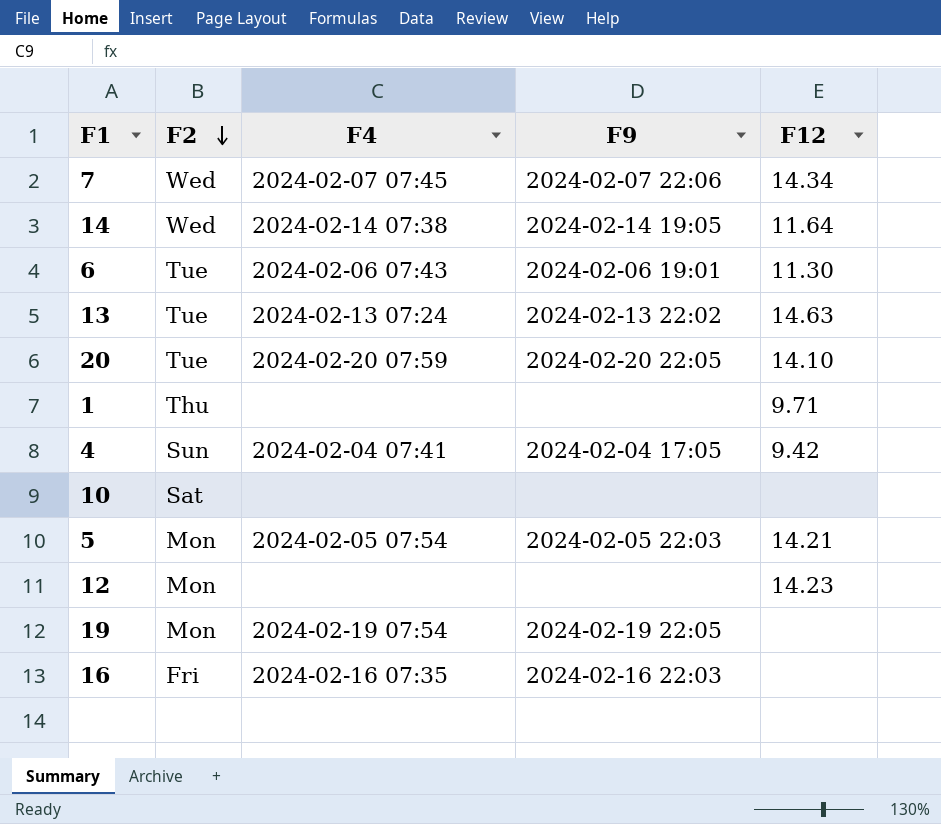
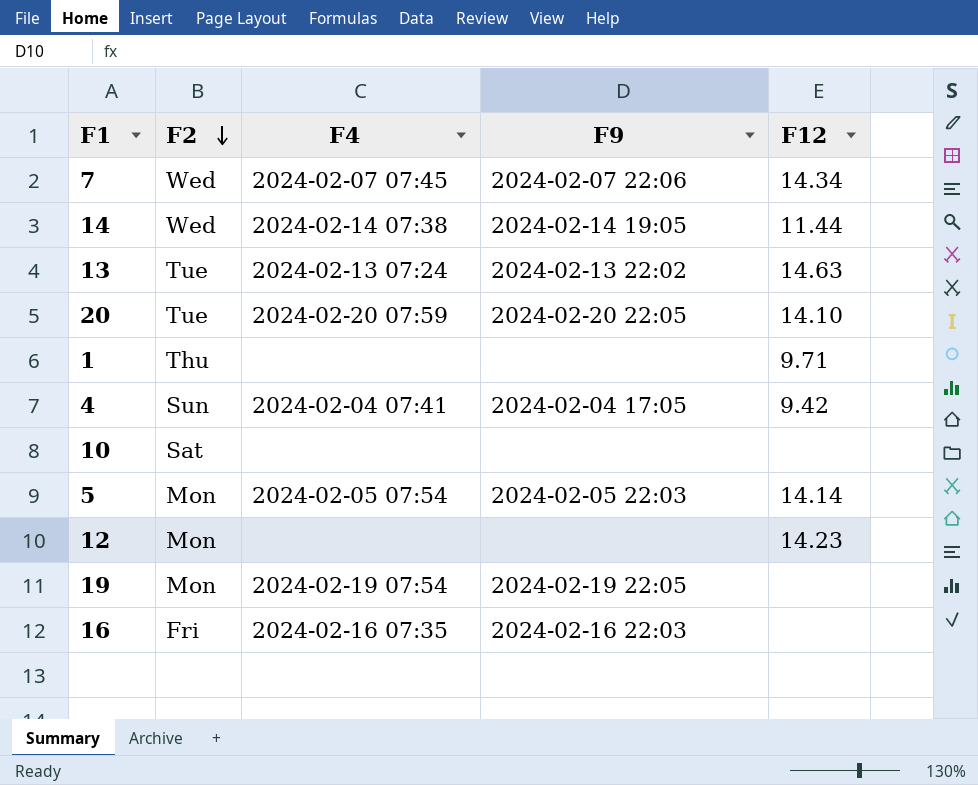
row 6: Tue | 2024-02-06 07:43 | 2024-02-06 19:01 | 11.30 -> none
14 | F12: 11.64 -> 11.44
5 | F12: 14.21 -> 14.14

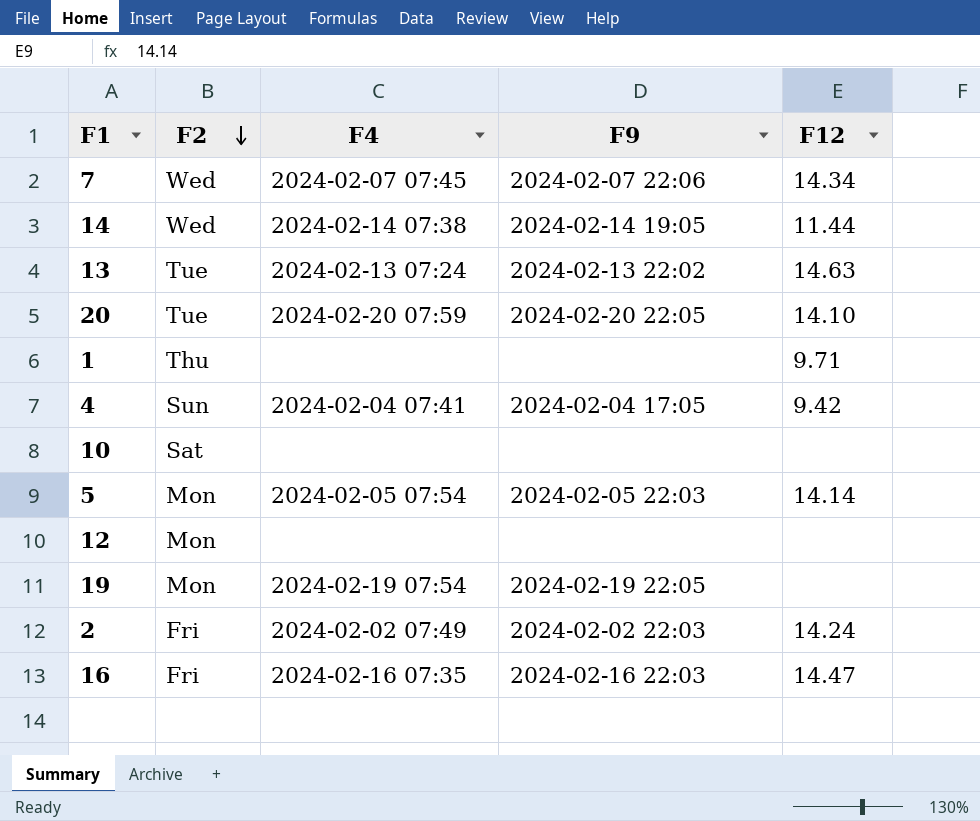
12 | F12: 14.23 -> none
row 2: none -> Fri | 2024-02-02 07:49 | 2024-02-02 22:03 | 14.24
16 | F12: none -> 14.47

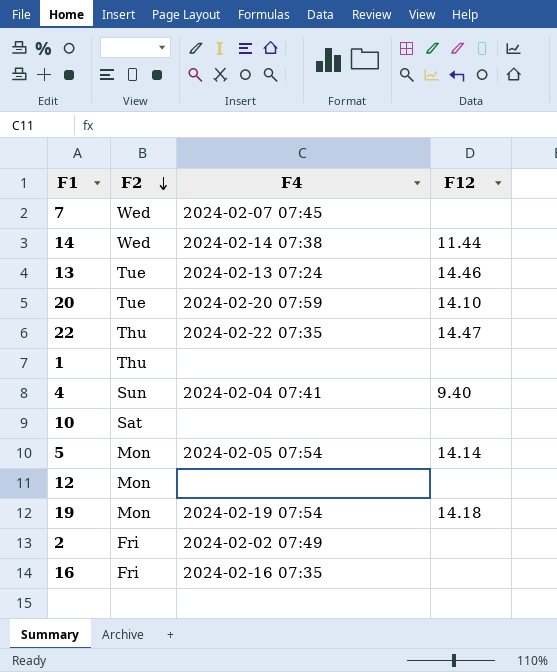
column F9 | position: 4 -> none
7 | F12: 14.34 -> none
13 | F12: 14.63 -> 14.46
row 22: none -> Thu | 2024-02-22 07:35 | 14.47
1 | F12: 9.71 -> none
4 | F12: 9.42 -> 9.40
19 | F12: none -> 14.18
2 | F12: 14.24 -> none
16 | F12: 14.47 -> none

